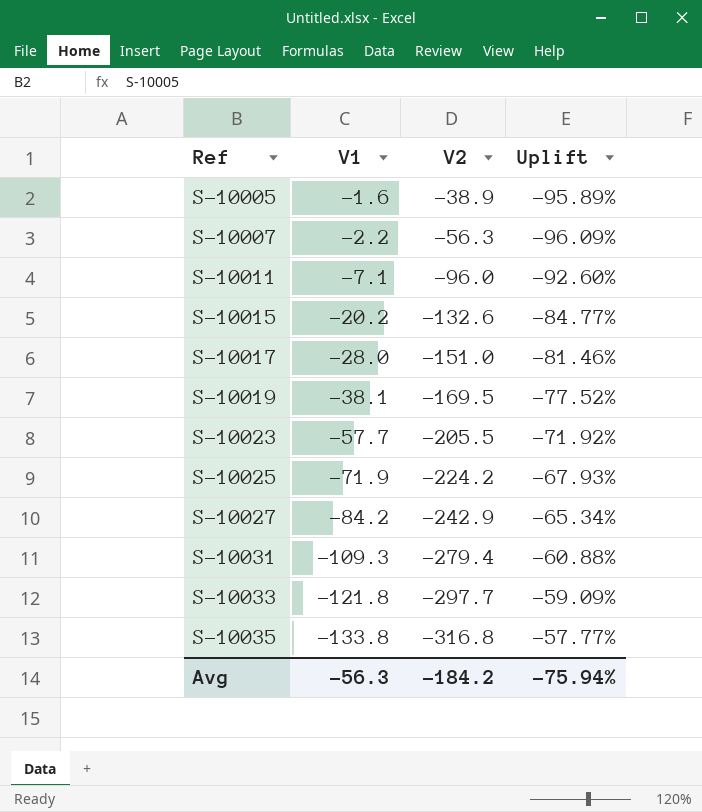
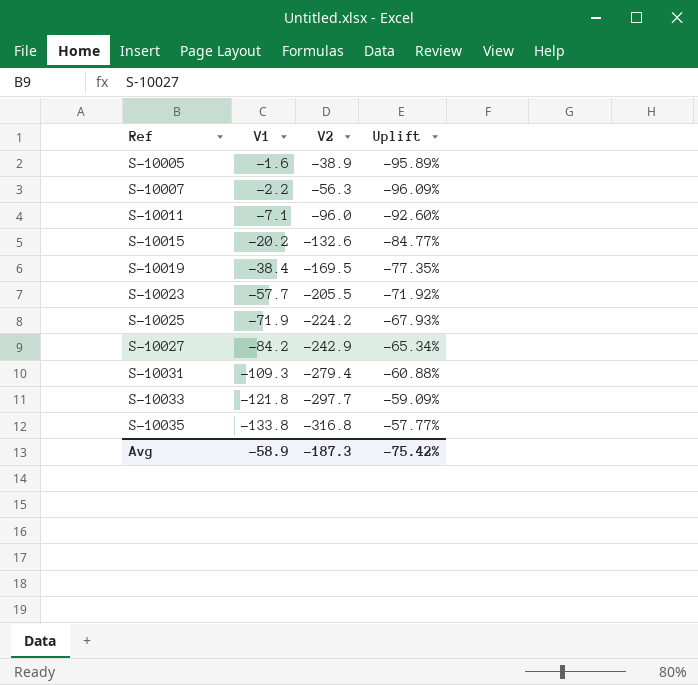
row S-10017: -28.0 | -151.0 | -81.46% -> none
S-10019 | V1: -38.1 -> -38.4
S-10019 | Uplift: -77.52% -> -77.35%
Avg | V1: -56.3 -> -58.9
Avg | V2: -184.2 -> -187.3
Avg | Uplift: -75.94% -> -75.42%

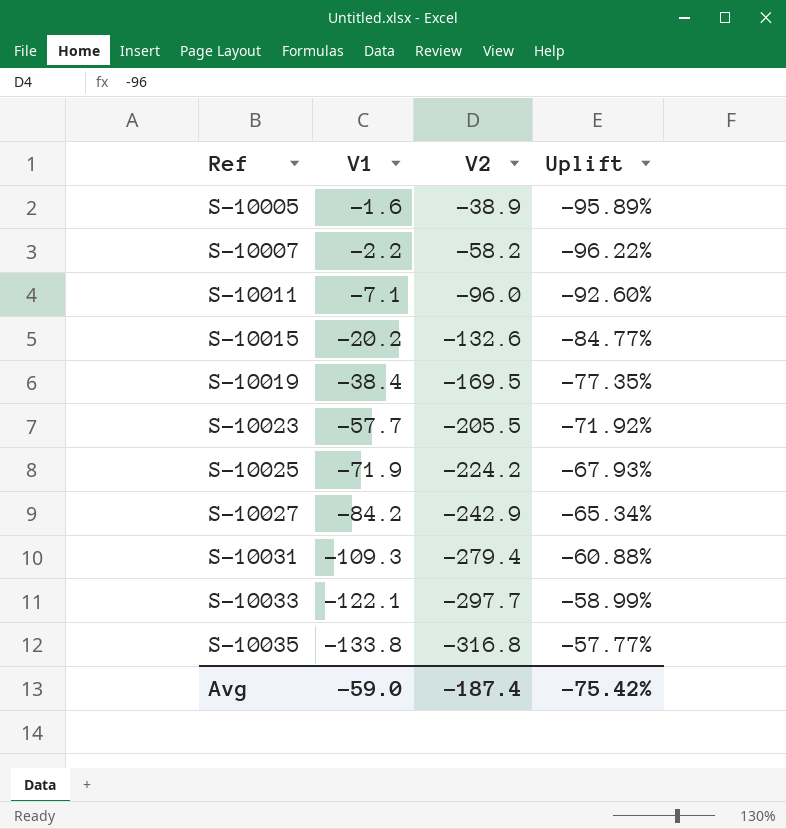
S-10007 | V2: -56.3 -> -58.2
S-10007 | Uplift: -96.09% -> -96.22%
S-10033 | V1: -121.8 -> -122.1
S-10033 | Uplift: -59.09% -> -58.99%
Avg | V1: -58.9 -> -59.0
Avg | V2: -187.3 -> -187.4

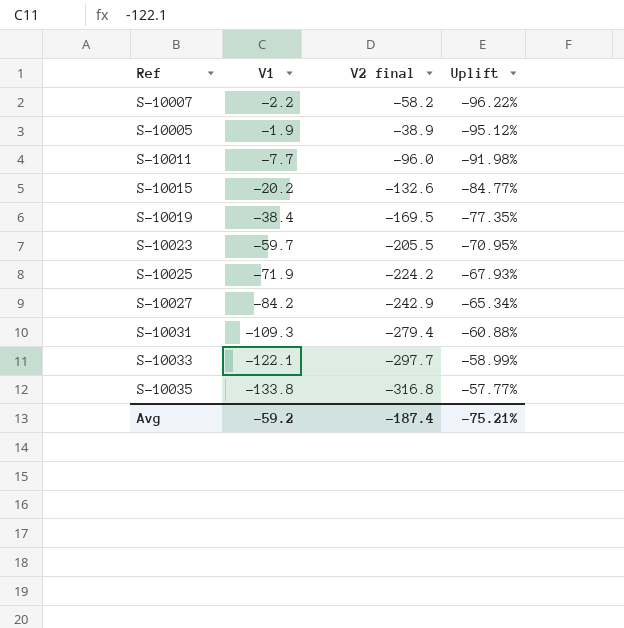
row order: Ref ascending -> Uplift ascending
column name: V2 -> V2 final
S-10005 | V1: -1.6 -> -1.9
S-10005 | Uplift: -95.89% -> -95.12%
S-10011 | V1: -7.1 -> -7.7
S-10011 | Uplift: -92.60% -> -91.98%
S-10023 | V1: -57.7 -> -59.7
S-10023 | Uplift: -71.92% -> -70.95%
Avg | V1: -59.0 -> -59.2
Avg | Uplift: -75.42% -> -75.21%

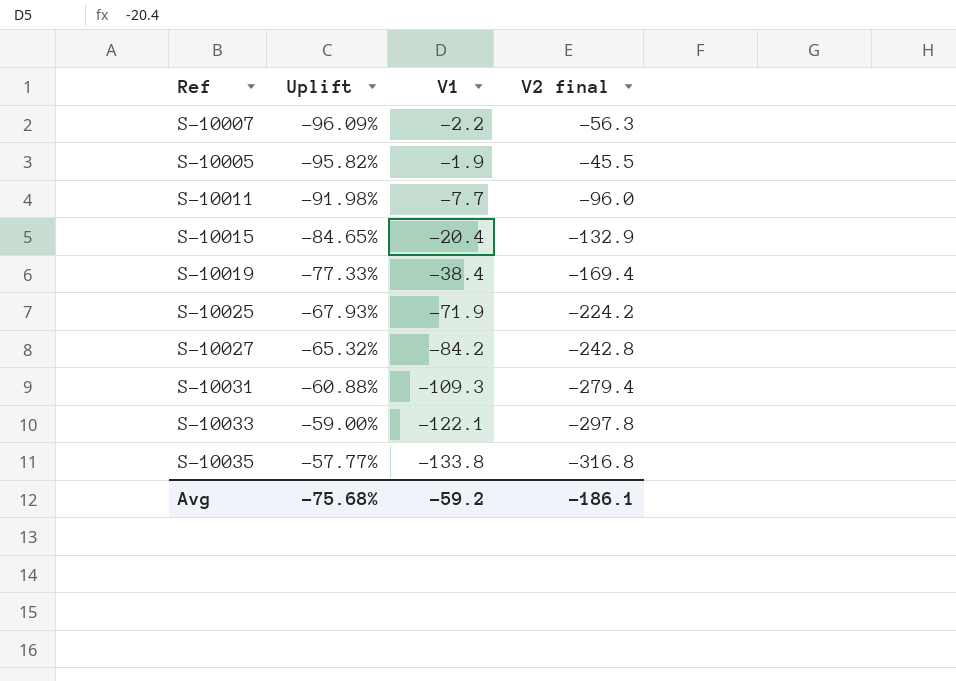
column Uplift | position: 4 -> 2
row S-10023: -59.7 | -205.5 | -70.95% -> none
S-10007 | Uplift: -96.22% -> -96.09%
S-10007 | V2 final: -58.2 -> -56.3
S-10005 | Uplift: -95.12% -> -95.82%
S-10005 | V2 final: -38.9 -> -45.5
S-10015 | Uplift: -84.77% -> -84.65%
S-10015 | V1: -20.2 -> -20.4
S-10015 | V2 final: -132.6 -> -132.9
S-10019 | Uplift: -77.35% -> -77.33%
S-10019 | V2 final: -169.5 -> -169.4
S-10027 | Uplift: -65.34% -> -65.32%
S-10027 | V2 final: -242.9 -> -242.8
S-10033 | Uplift: -58.99% -> -59.00%
S-10033 | V2 final: -297.7 -> -297.8
Avg | Uplift: -75.21% -> -75.68%
Avg | V2 final: -187.4 -> -186.1

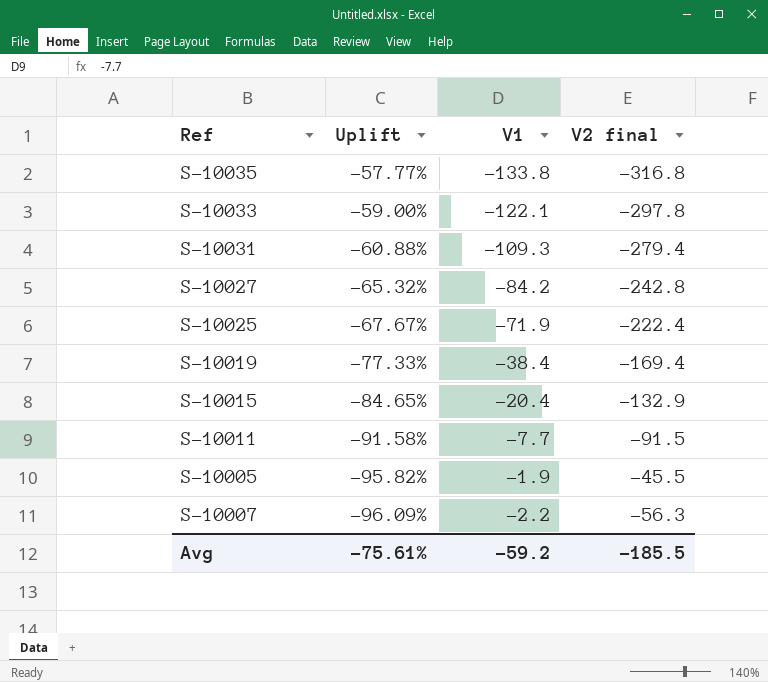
row order: Uplift ascending -> Uplift descending
S-10025 | Uplift: -67.93% -> -67.67%
S-10025 | V2 final: -224.2 -> -222.4
S-10011 | Uplift: -91.98% -> -91.58%
S-10011 | V2 final: -96.0 -> -91.5
Avg | Uplift: -75.68% -> -75.61%
Avg | V2 final: -186.1 -> -185.5

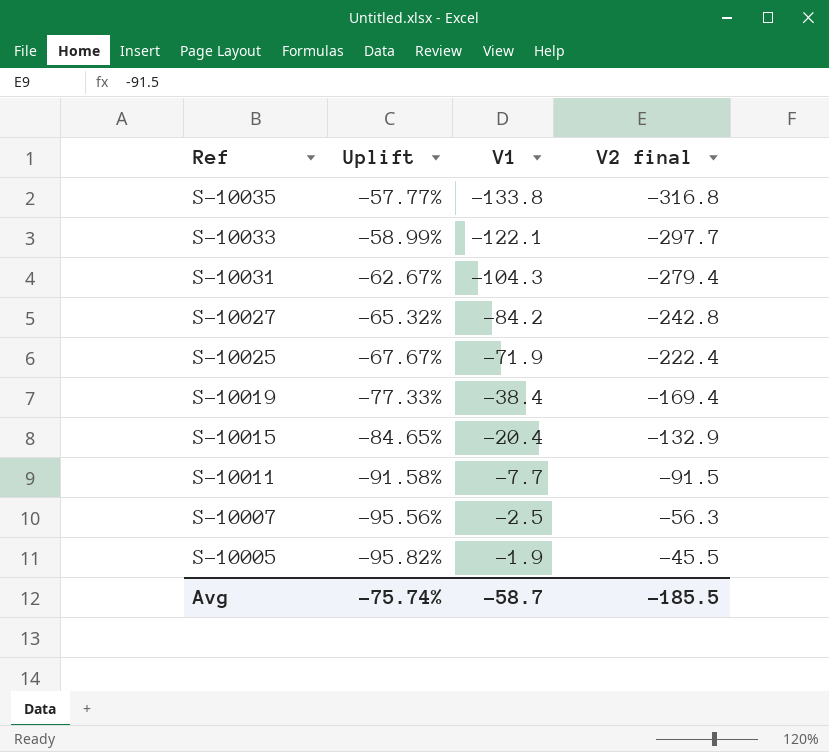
row order: Uplift descending -> Ref descending
S-10033 | Uplift: -59.00% -> -58.99%
S-10033 | V2 final: -297.8 -> -297.7
S-10031 | Uplift: -60.88% -> -62.67%
S-10031 | V1: -109.3 -> -104.3
S-10007 | Uplift: -96.09% -> -95.56%
S-10007 | V1: -2.2 -> -2.5
Avg | Uplift: -75.61% -> -75.74%
Avg | V1: -59.2 -> -58.7

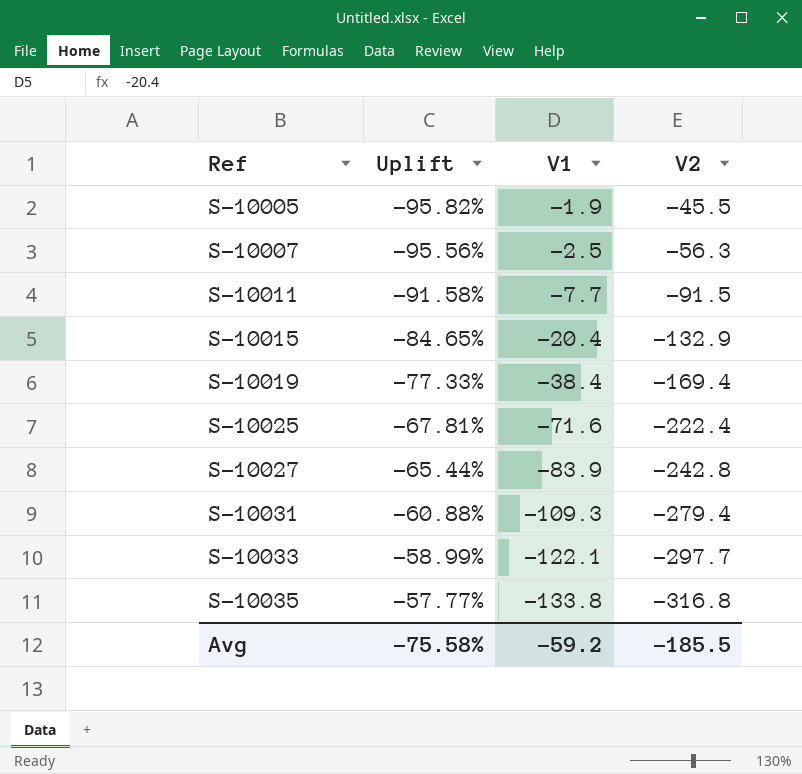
row order: Ref descending -> Ref ascending
column name: V2 final -> V2
S-10025 | Uplift: -67.67% -> -67.81%
S-10025 | V1: -71.9 -> -71.6
S-10027 | Uplift: -65.32% -> -65.44%
S-10027 | V1: -84.2 -> -83.9
S-10031 | Uplift: -62.67% -> -60.88%
S-10031 | V1: -104.3 -> -109.3
Avg | Uplift: -75.74% -> -75.58%
Avg | V1: -58.7 -> -59.2

